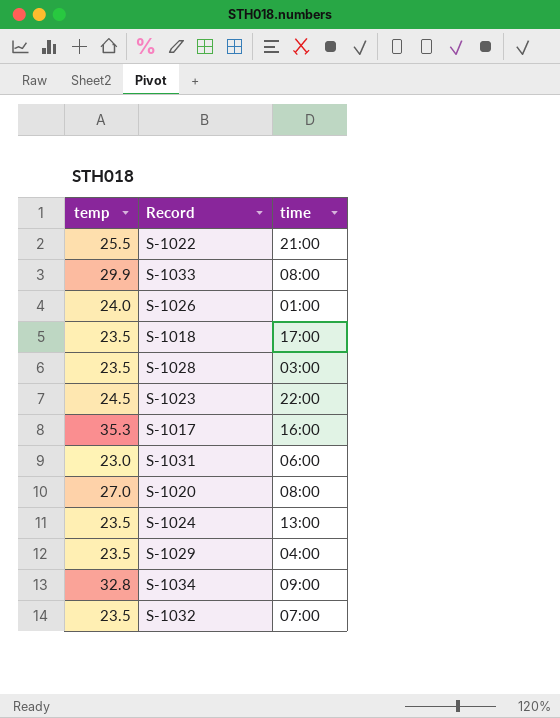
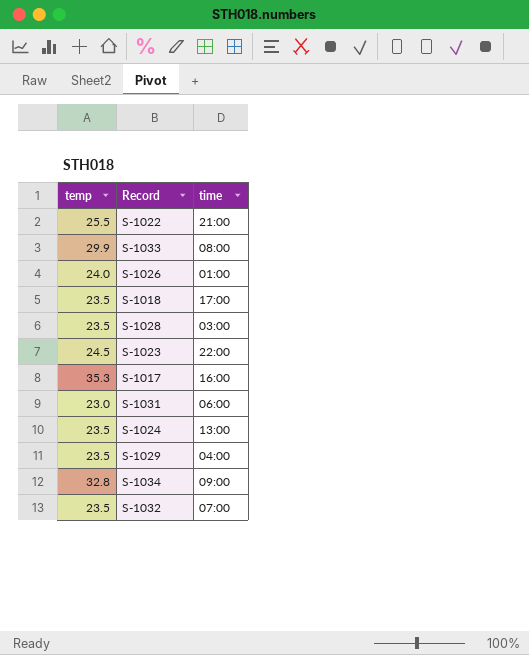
row S-1020: 27.0 | 08:00 -> none

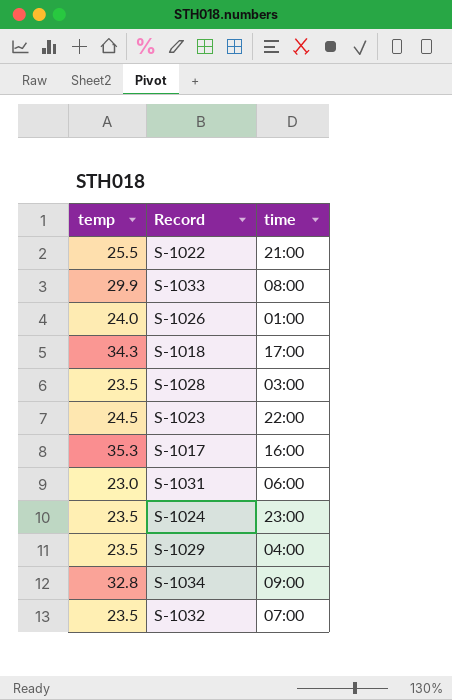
S-1018 | temp: 23.5 -> 34.3
S-1024 | time: 13:00 -> 23:00

